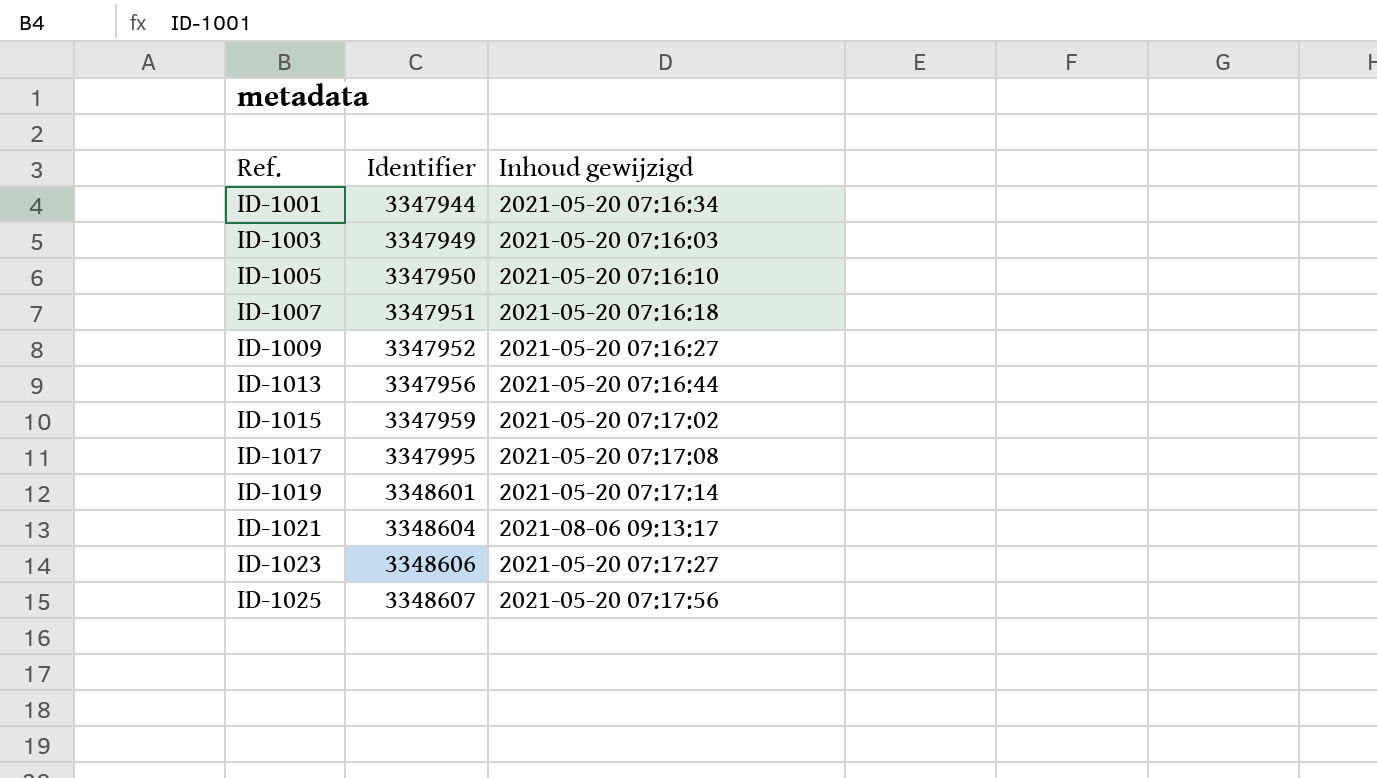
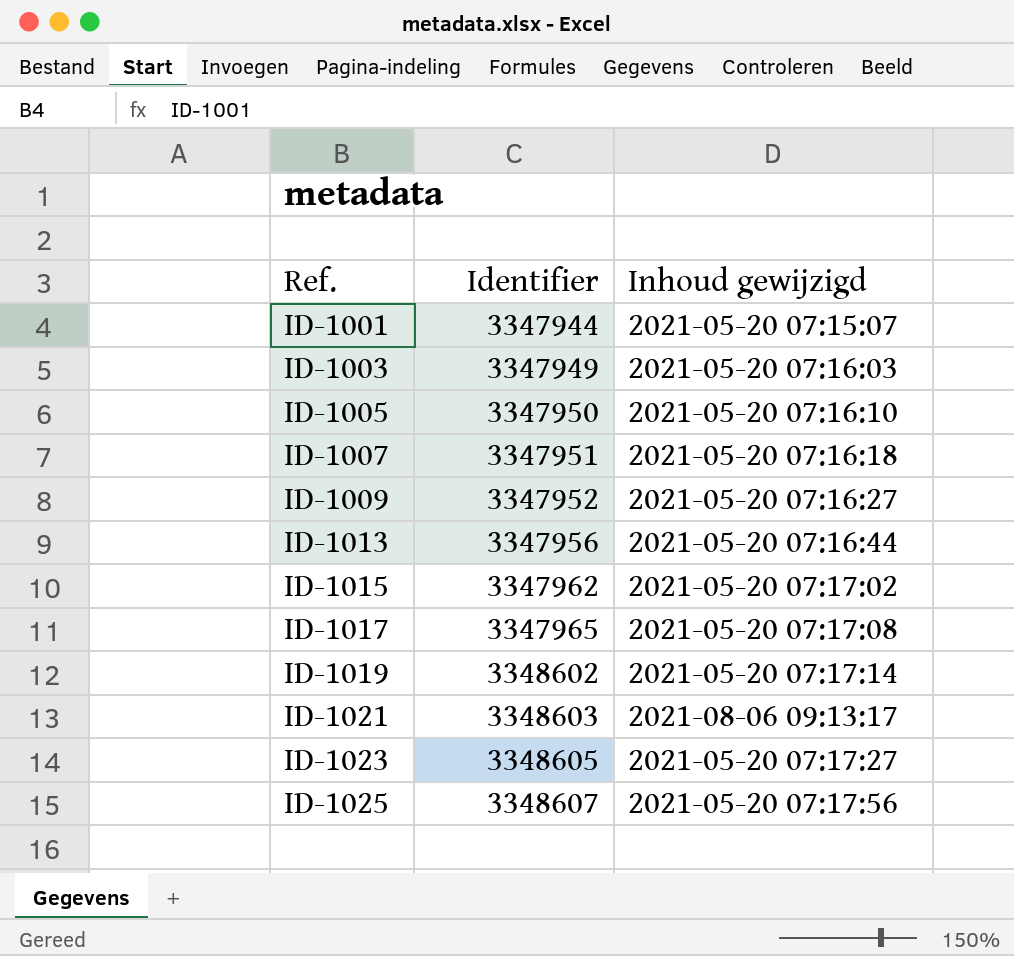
ID-1001 | Inhoud gewijzigd: 2021-05-20 07:16:34 -> 2021-05-20 07:15:07
ID-1015 | Identifier: 3347959 -> 3347962
ID-1017 | Identifier: 3347995 -> 3347965
ID-1019 | Identifier: 3348601 -> 3348602
ID-1021 | Identifier: 3348604 -> 3348603
ID-1023 | Identifier: 3348606 -> 3348605

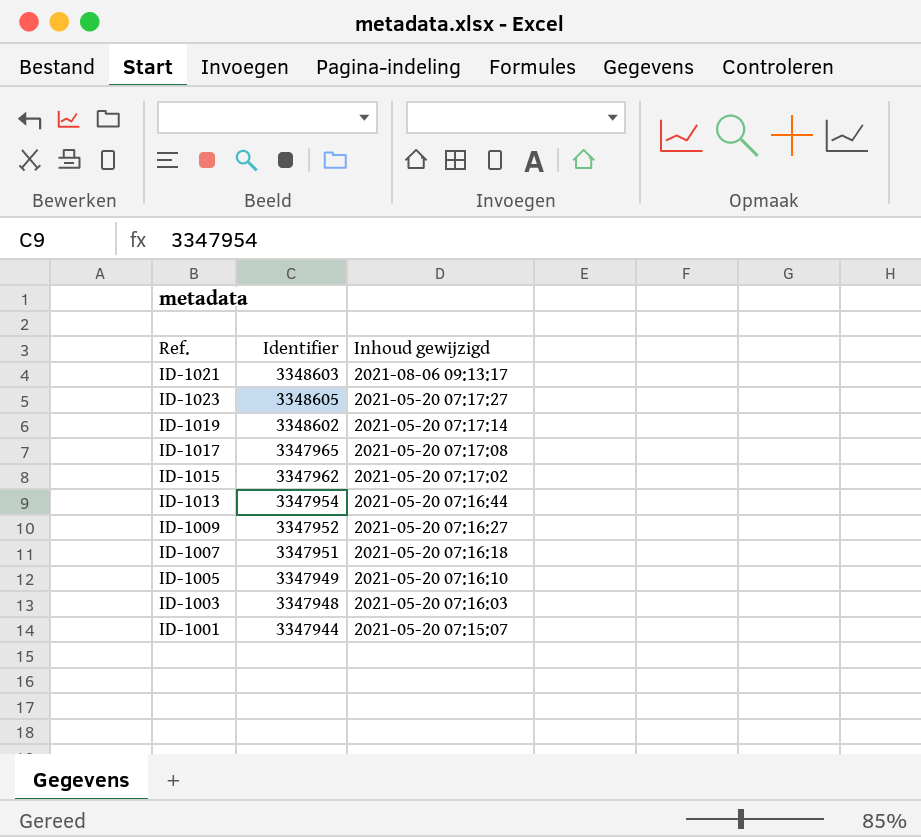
row order: Ref. ascending -> Inhoud gewijzigd descending
row ID-1025: 3348607 | 2021-05-20 07:17:56 -> none
ID-1013 | Identifier: 3347956 -> 3347954
ID-1005 | Identifier: 3347950 -> 3347949
ID-1003 | Identifier: 3347949 -> 3347948

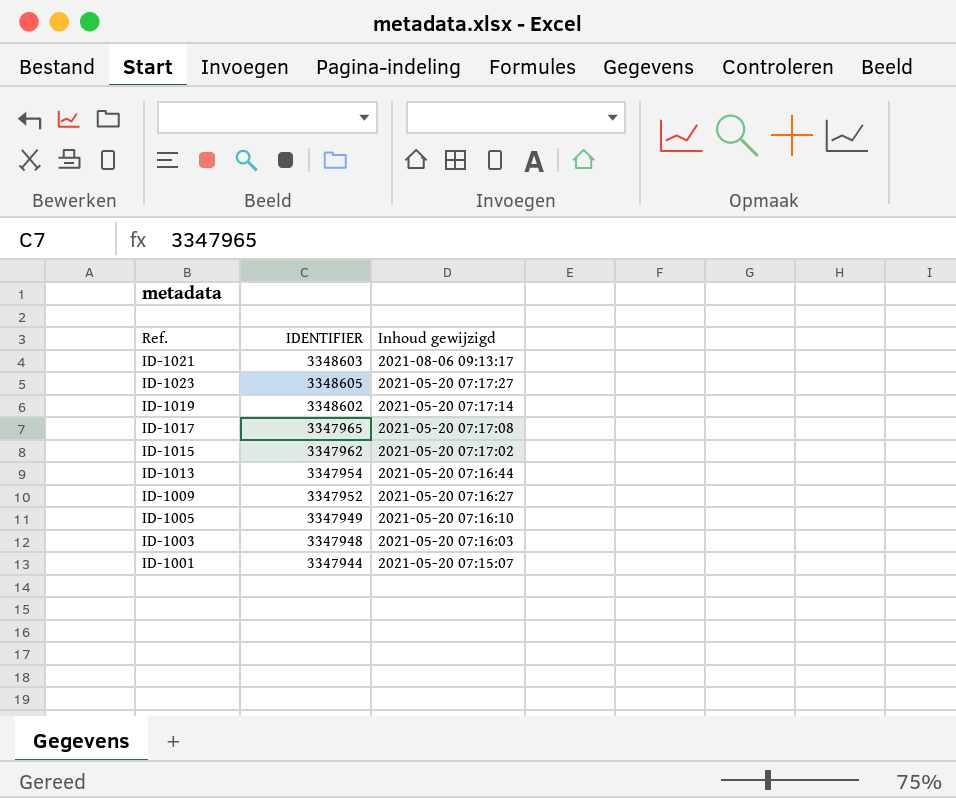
column name: Identifier -> IDENTIFIER
row ID-1007: 3347951 | 2021-05-20 07:16:18 -> none

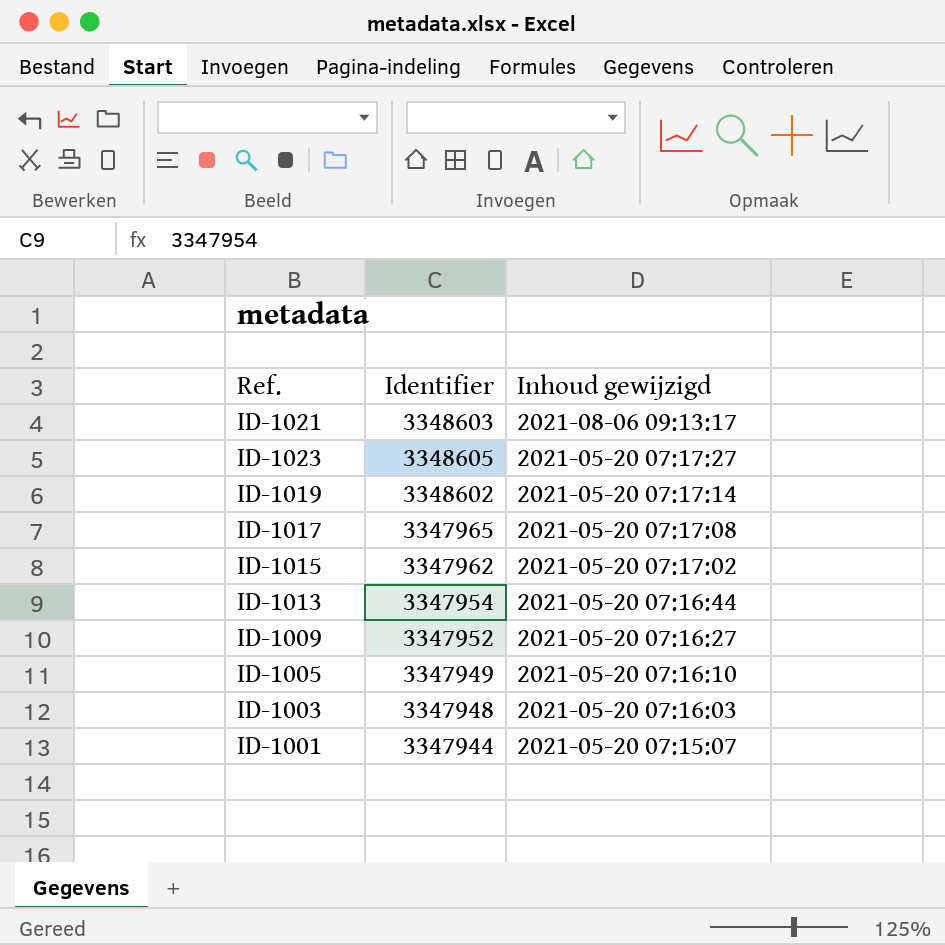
column name: IDENTIFIER -> Identifier

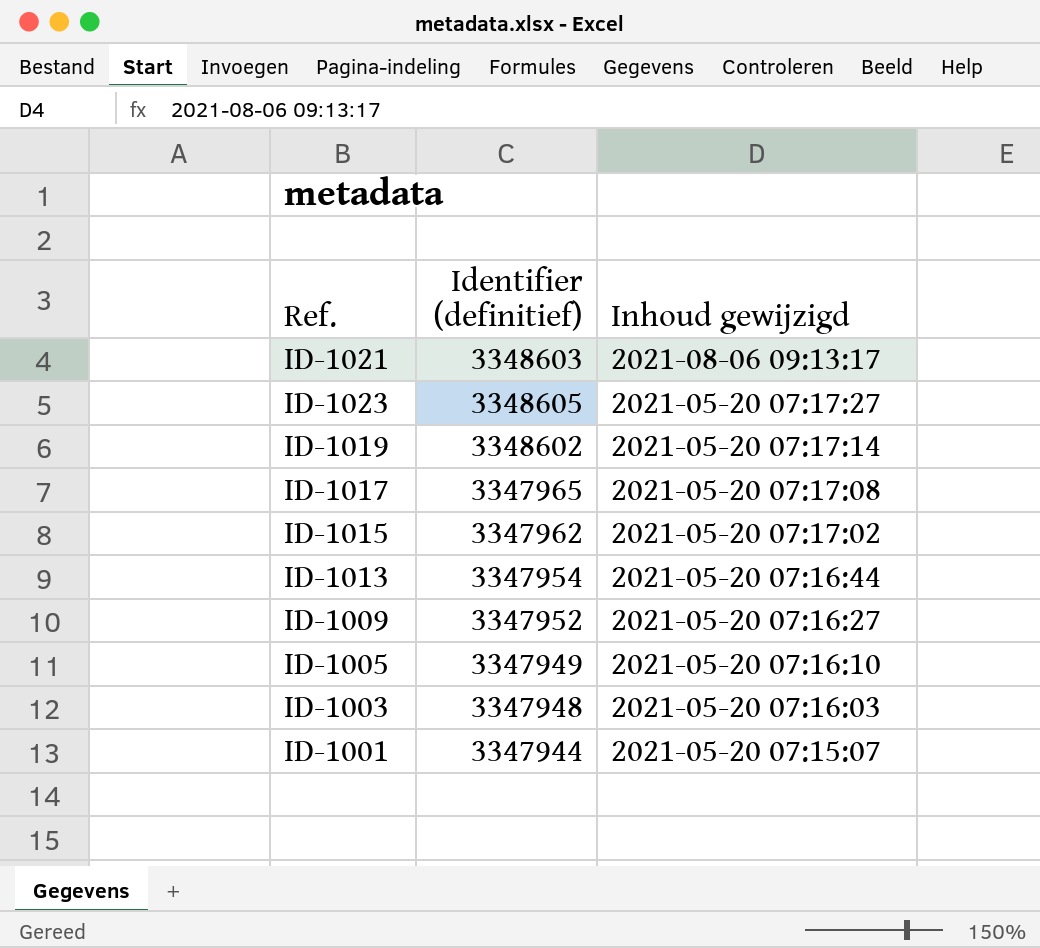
column name: Identifier -> Identifier (definitief)

